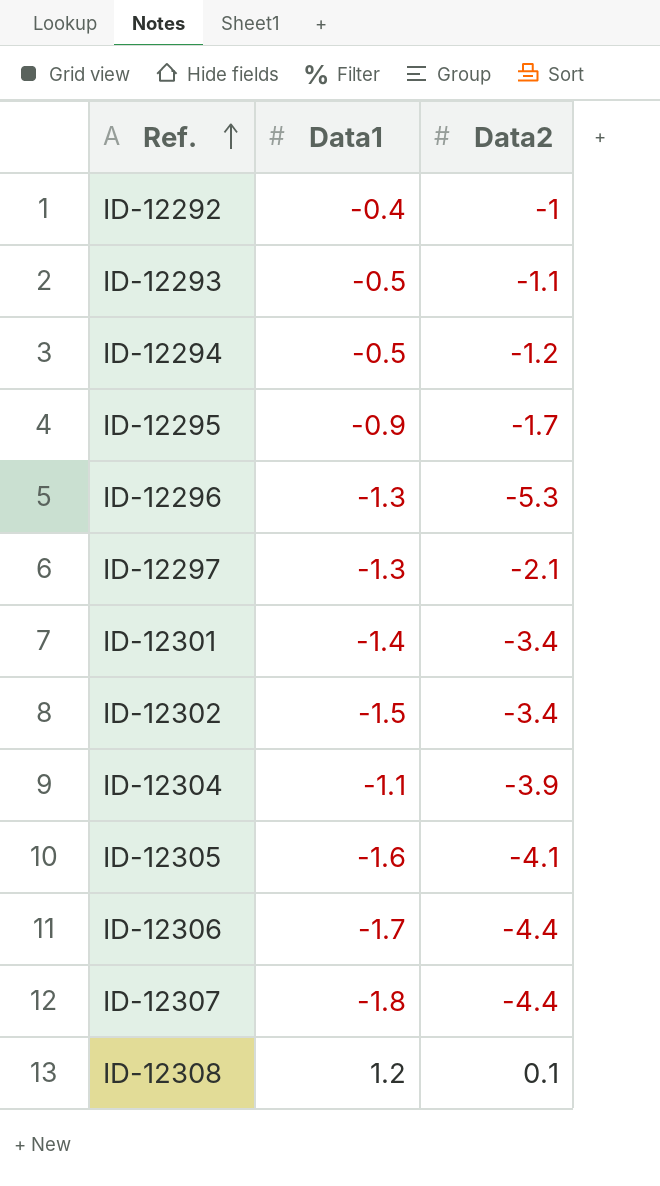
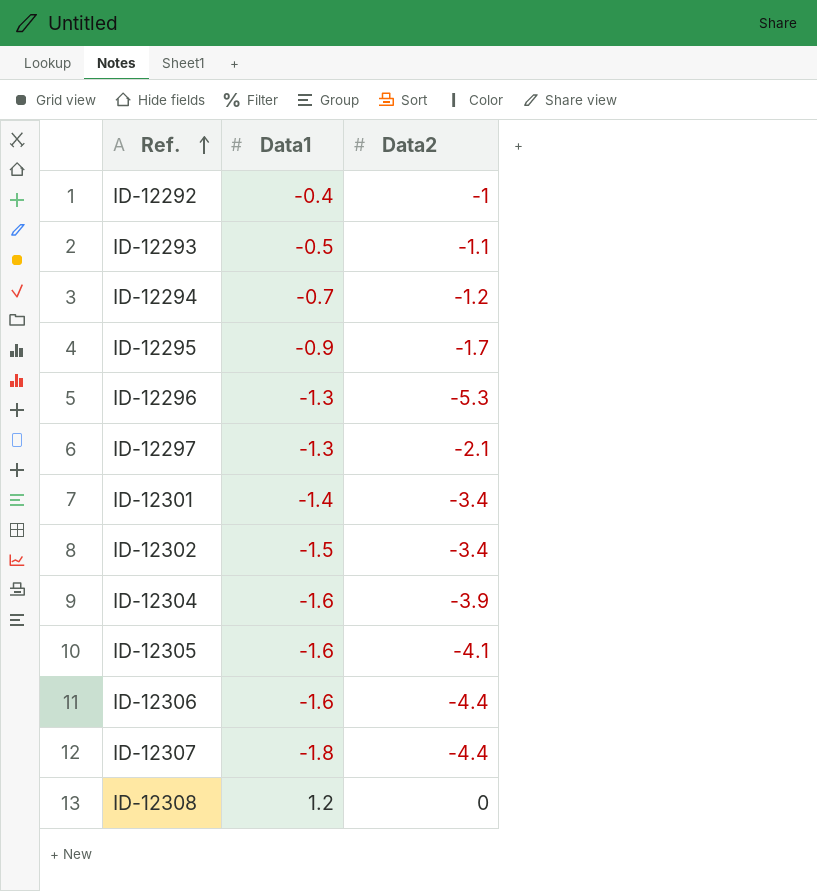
ID-12294 | Data1: -0.5 -> -0.7
ID-12304 | Data1: -1.1 -> -1.6
ID-12306 | Data1: -1.7 -> -1.6
ID-12308 | Data2: 0.1 -> 0

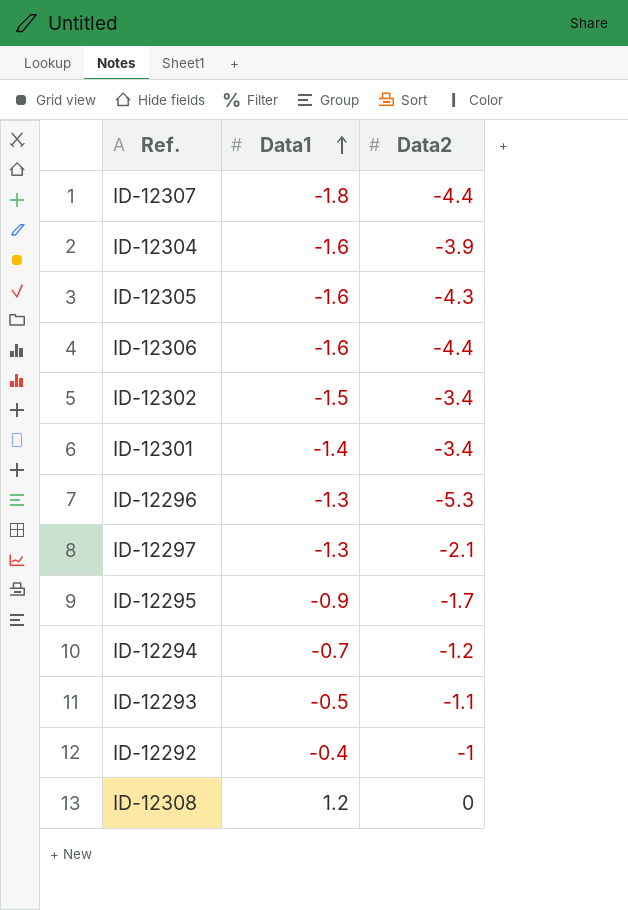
row order: Ref. ascending -> Data1 ascending
ID-12305 | Data2: -4.1 -> -4.3

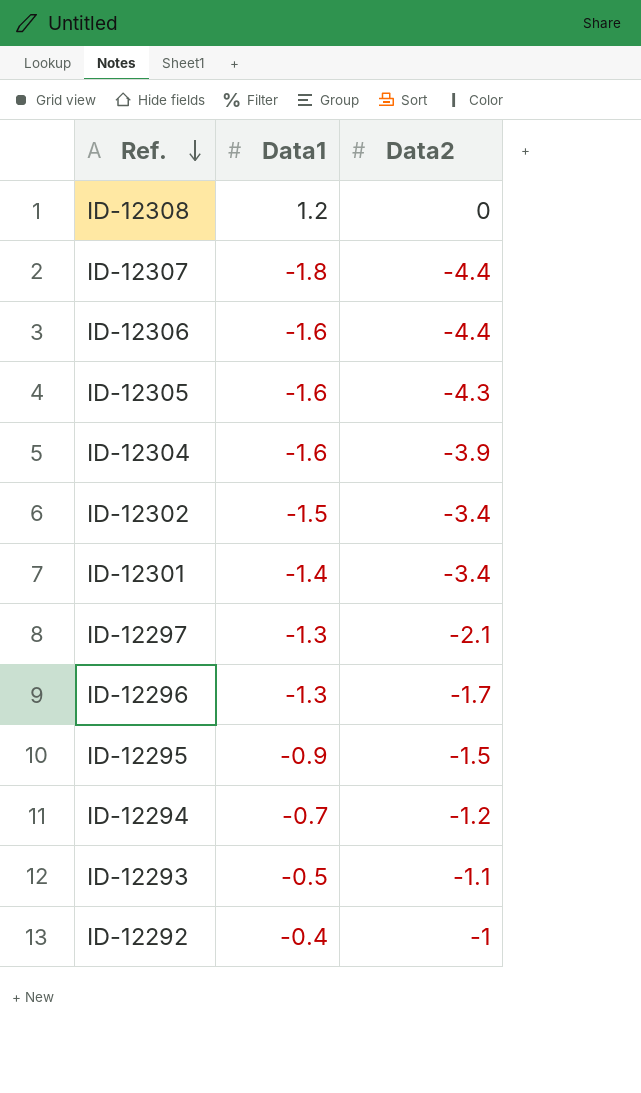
row order: Data1 ascending -> Ref. descending
ID-12296 | Data2: -5.3 -> -1.7
ID-12295 | Data2: -1.7 -> -1.5

